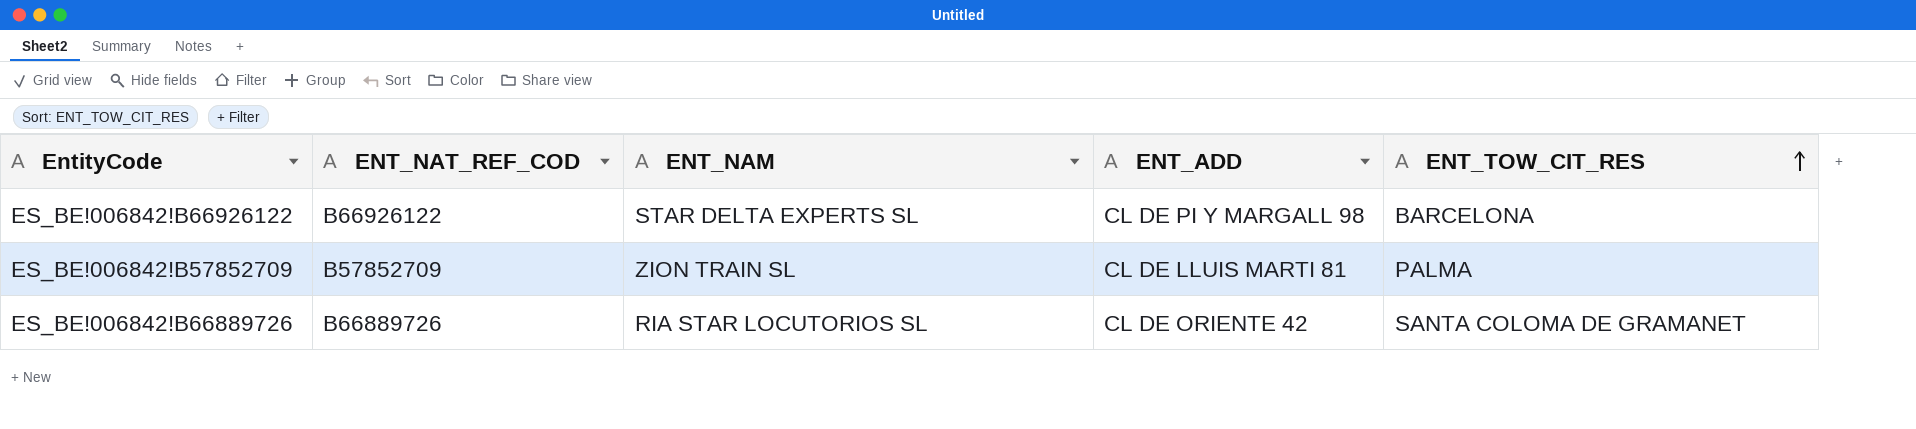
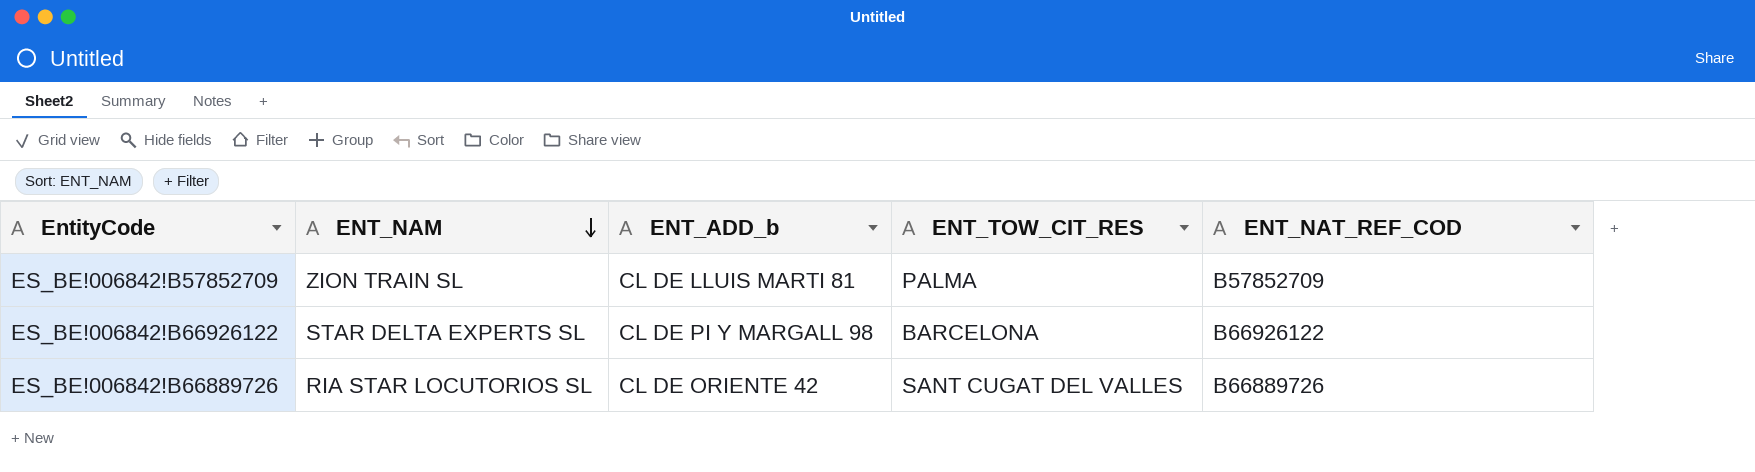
row order: ENT_TOW_CIT_RES ascending -> ENT_NAM descending
column name: ENT_ADD -> ENT_ADD_b
column ENT_NAT_REF_COD | position: 2 -> 5
ES_BE!006842!B66889726 | ENT_TOW_CIT_RES: SANTA COLOMA DE GRAMANET -> SANT CUGAT DEL VALLES

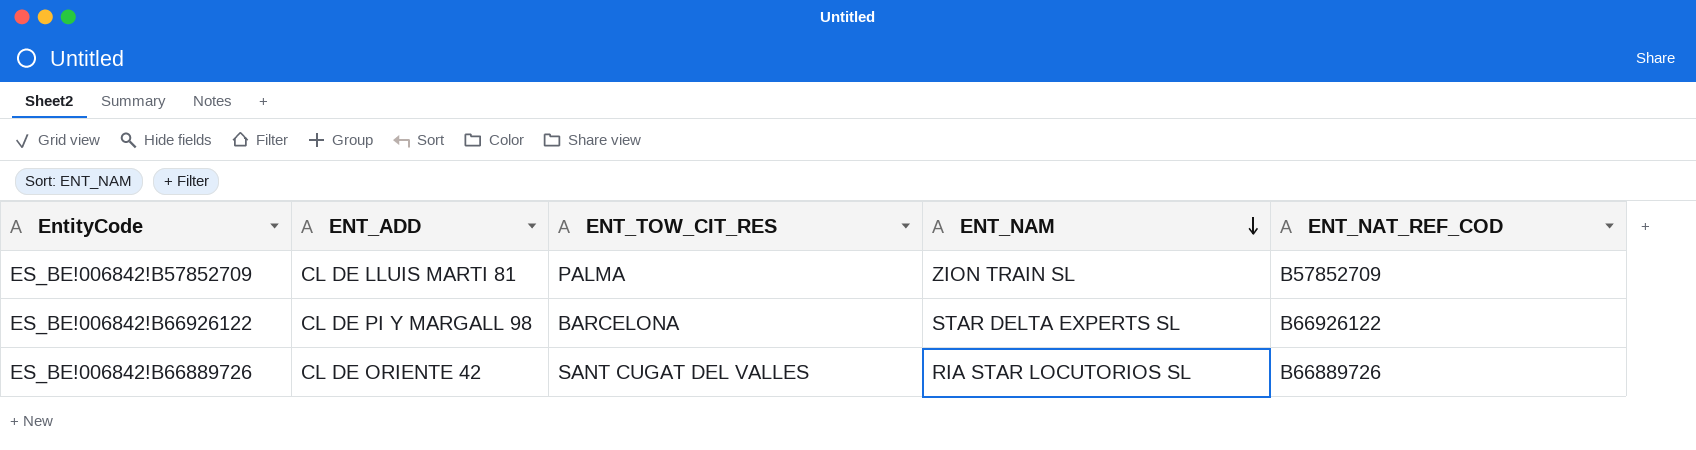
column name: ENT_ADD_b -> ENT_ADD
column ENT_NAM | position: 2 -> 4

